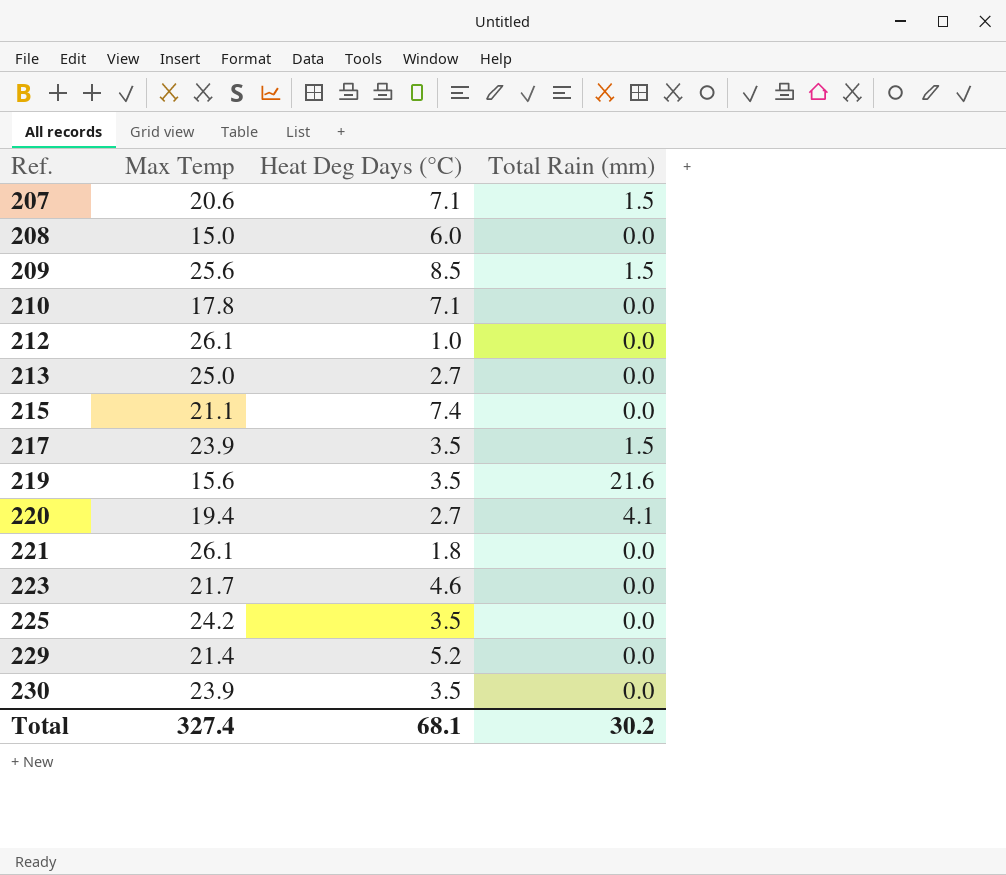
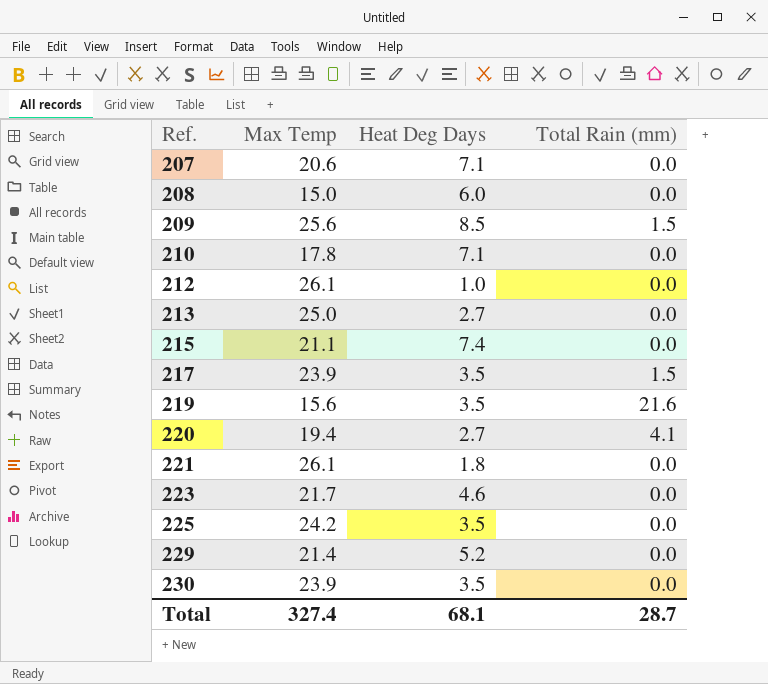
column name: Heat Deg Days (°C) -> Heat Deg Days
207 | Total Rain (mm): 1.5 -> 0.0
Total | Total Rain (mm): 30.2 -> 28.7

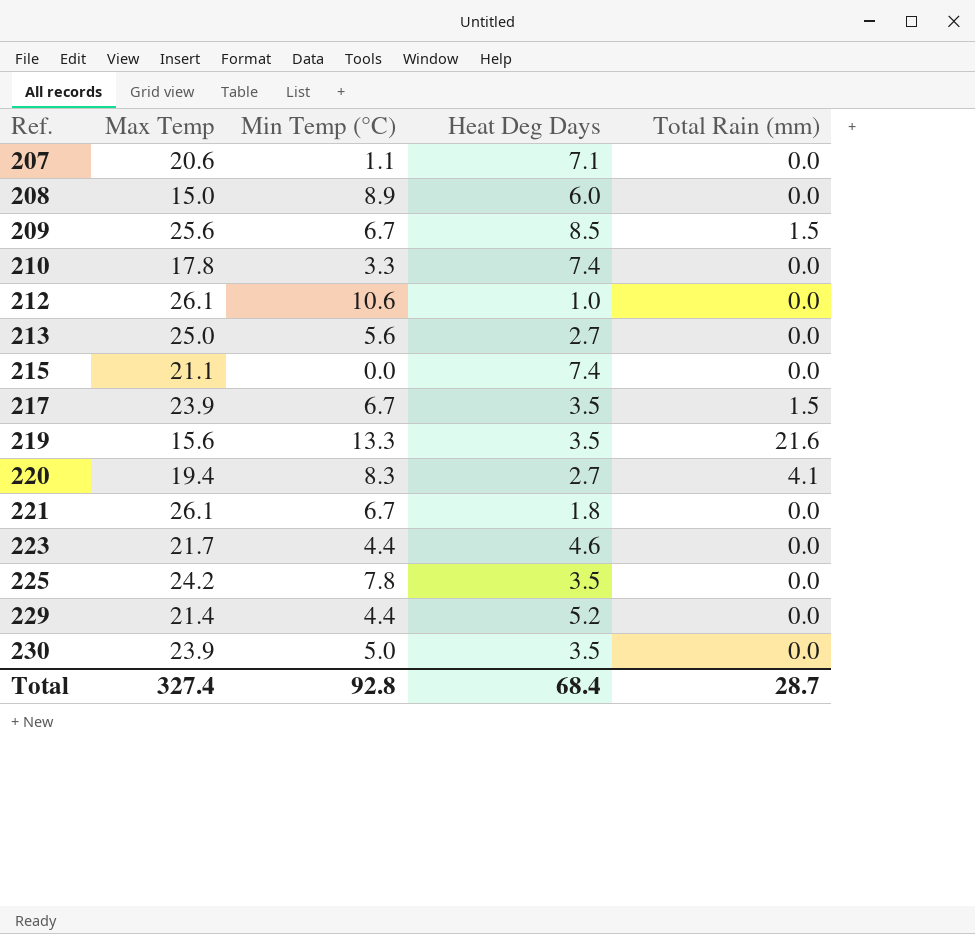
column Min Temp (°C) | position: none -> 3
210 | Heat Deg Days: 7.1 -> 7.4
Total | Heat Deg Days: 68.1 -> 68.4

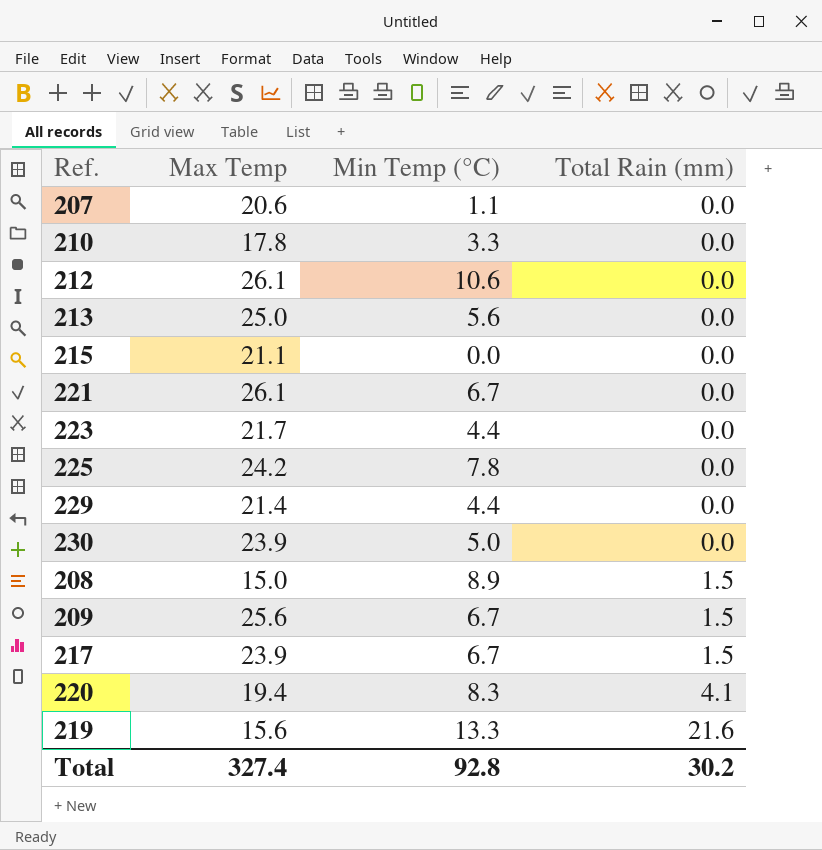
row order: Ref. ascending -> Total Rain (mm) ascending
column Heat Deg Days | position: 4 -> none
208 | Total Rain (mm): 0.0 -> 1.5
Total | Total Rain (mm): 28.7 -> 30.2

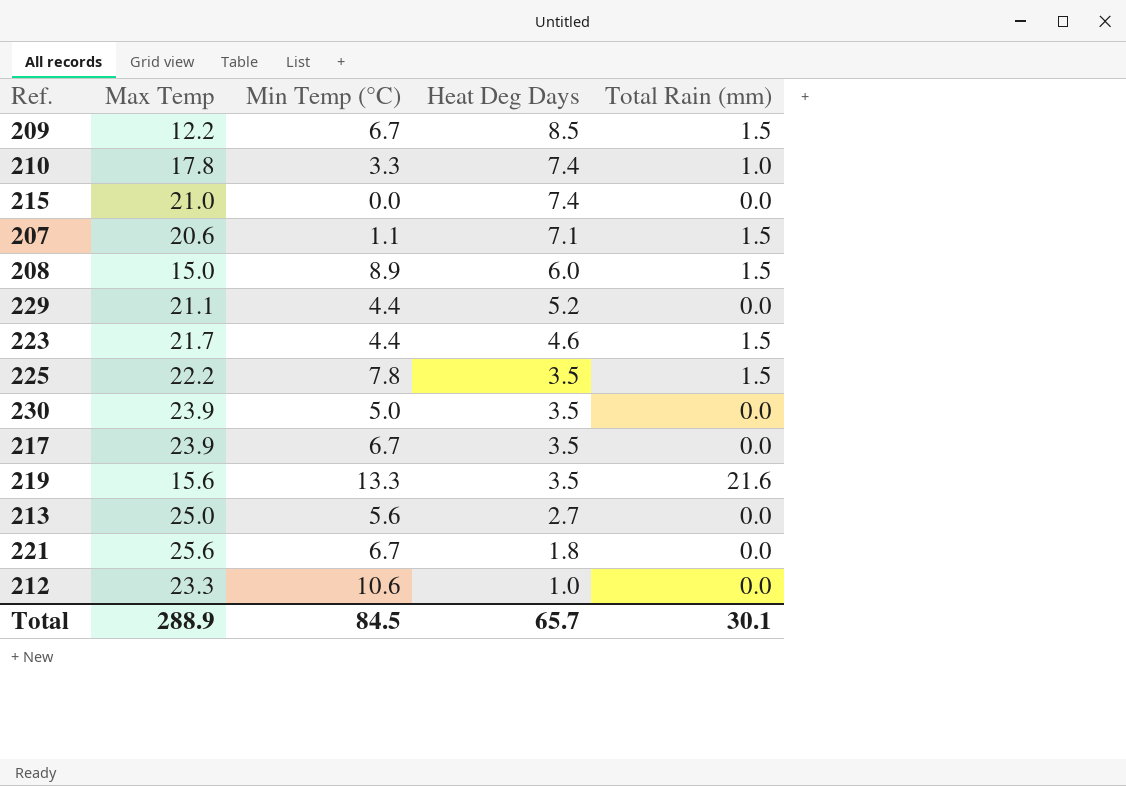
row order: Total Rain (mm) ascending -> Heat Deg Days descending
column Heat Deg Days | position: none -> 4
row 220: 19.4 | 8.3 | 4.1 -> none
209 | Max Temp: 25.6 -> 12.2
210 | Total Rain (mm): 0.0 -> 1.0
215 | Max Temp: 21.1 -> 21.0
207 | Total Rain (mm): 0.0 -> 1.5
229 | Max Temp: 21.4 -> 21.1
223 | Total Rain (mm): 0.0 -> 1.5
225 | Max Temp: 24.2 -> 22.2
225 | Total Rain (mm): 0.0 -> 1.5
217 | Total Rain (mm): 1.5 -> 0.0
221 | Max Temp: 26.1 -> 25.6
212 | Max Temp: 26.1 -> 23.3
Total | Max Temp: 327.4 -> 288.9
Total | Min Temp (°C): 92.8 -> 84.5
Total | Total Rain (mm): 30.2 -> 30.1

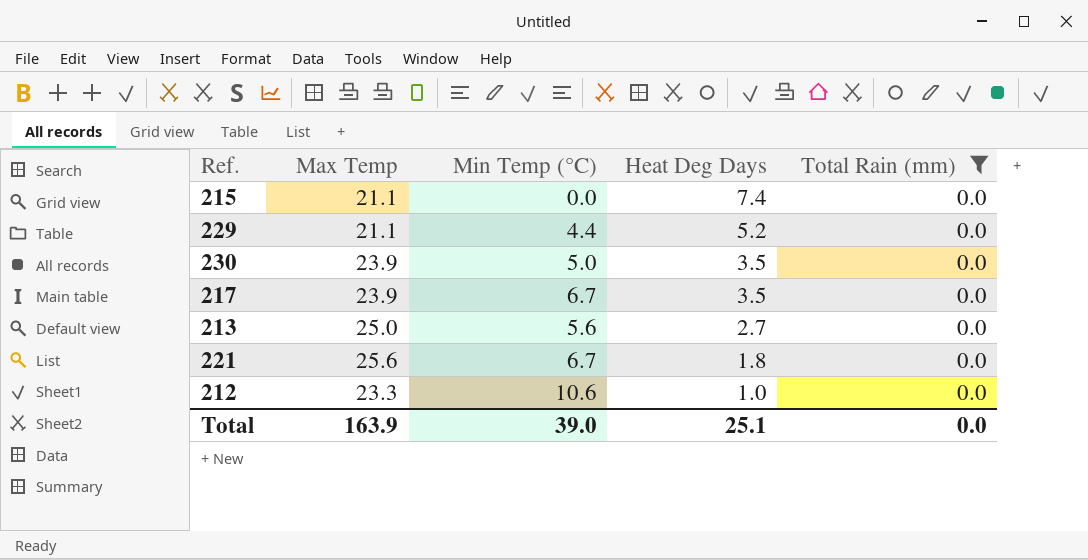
filter: none -> Total Rain (mm) = 0.0
215 | Max Temp: 21.0 -> 21.1
Total | Max Temp: 288.9 -> 163.9
Total | Min Temp (°C): 84.5 -> 39.0
Total | Heat Deg Days: 65.7 -> 25.1
Total | Total Rain (mm): 30.1 -> 0.0

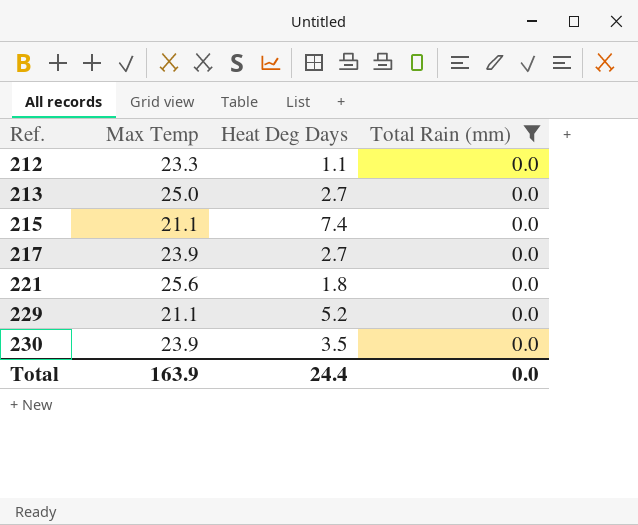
row order: Heat Deg Days descending -> Ref. ascending
column Min Temp (°C) | position: 3 -> none
212 | Heat Deg Days: 1.0 -> 1.1
217 | Heat Deg Days: 3.5 -> 2.7
Total | Heat Deg Days: 25.1 -> 24.4

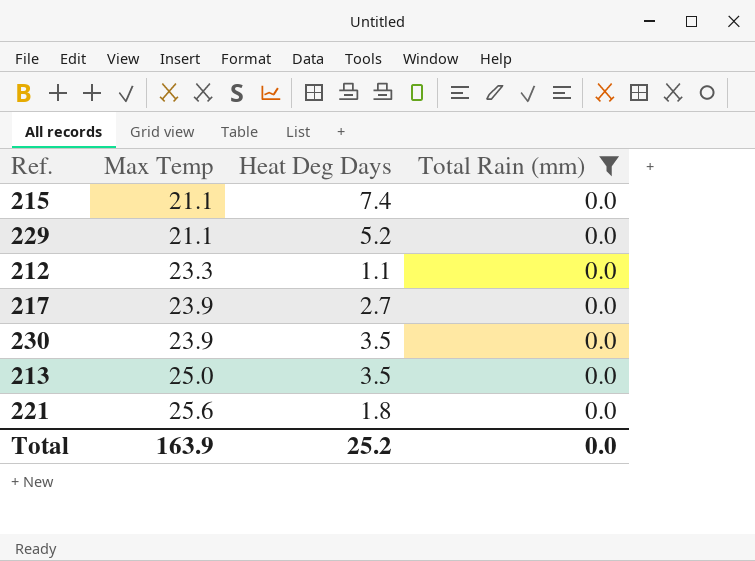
row order: Ref. ascending -> Max Temp ascending
213 | Heat Deg Days: 2.7 -> 3.5
Total | Heat Deg Days: 24.4 -> 25.2

